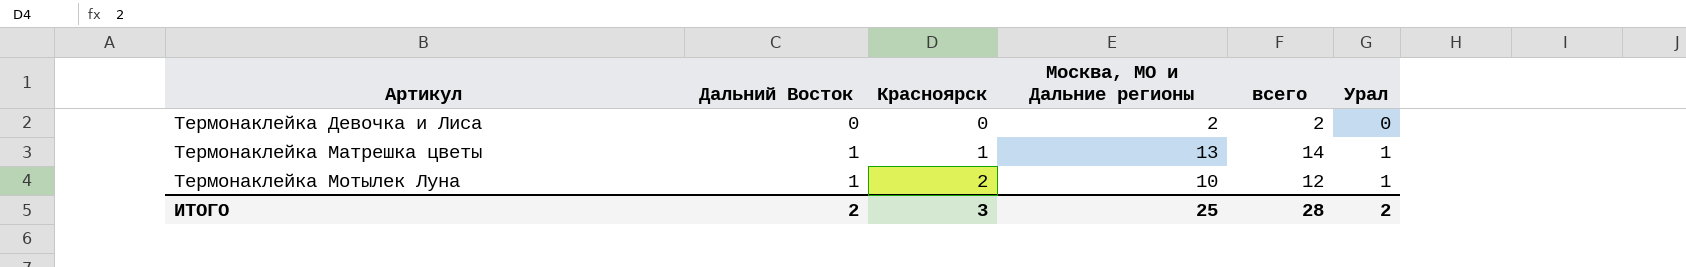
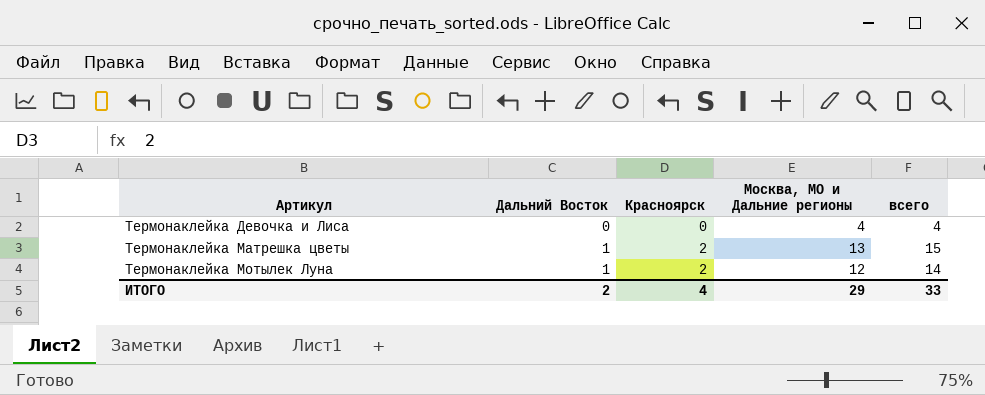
column Урал | position: 6 -> none
Термонаклейка Девочка и Лиса | Москва, МО и Дальние регионы: 2 -> 4
Термонаклейка Девочка и Лиса | всего: 2 -> 4
Термонаклейка Матрешка цветы | Красноярск: 1 -> 2
Термонаклейка Матрешка цветы | всего: 14 -> 15
Термонаклейка Мотылек Луна | Москва, МО и Дальние регионы: 10 -> 12
Термонаклейка Мотылек Луна | всего: 12 -> 14
ИТОГО | Красноярск: 3 -> 4
ИТОГО | Москва, МО и Дальние регионы: 25 -> 29
ИТОГО | всего: 28 -> 33

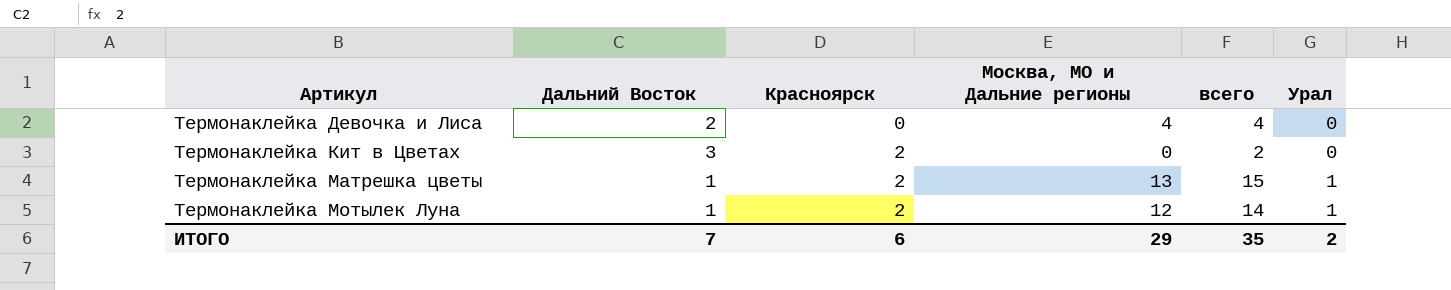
column Урал | position: none -> 6
Термонаклейка Девочка и Лиса | Дальний Восток: 0 -> 2
row Термонаклейка Кит в Цветах: none -> 3 | 2 | 0 | 2 | 0
ИТОГО | Дальний Восток: 2 -> 7
ИТОГО | Красноярск: 4 -> 6
ИТОГО | всего: 33 -> 35

